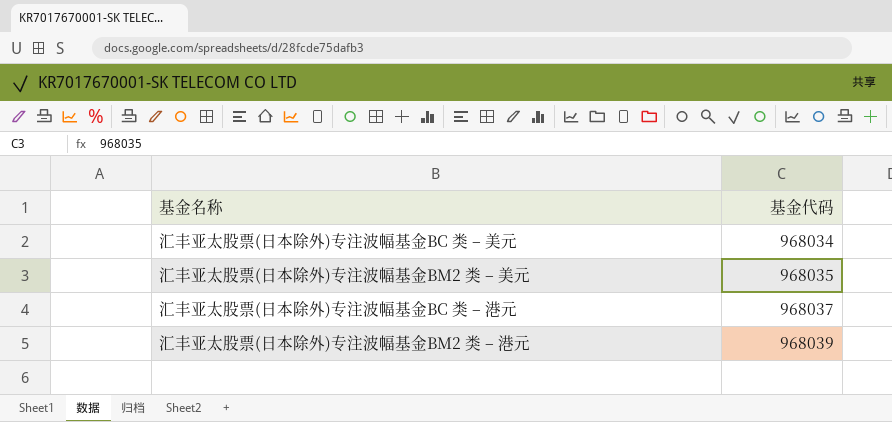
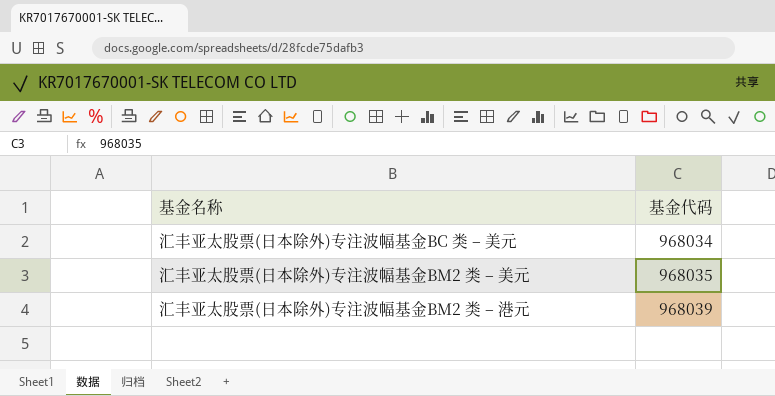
row 汇丰亚太股票(日本除外)专注波幅基金BC 类 – 港元: 968037 -> none

